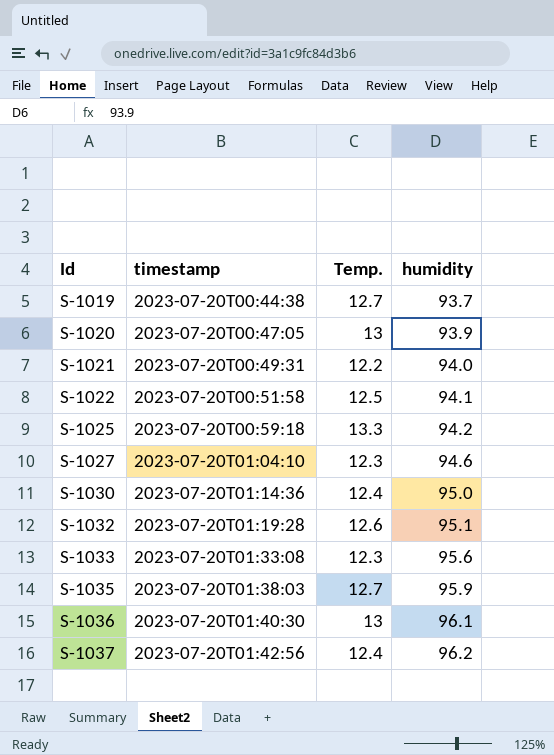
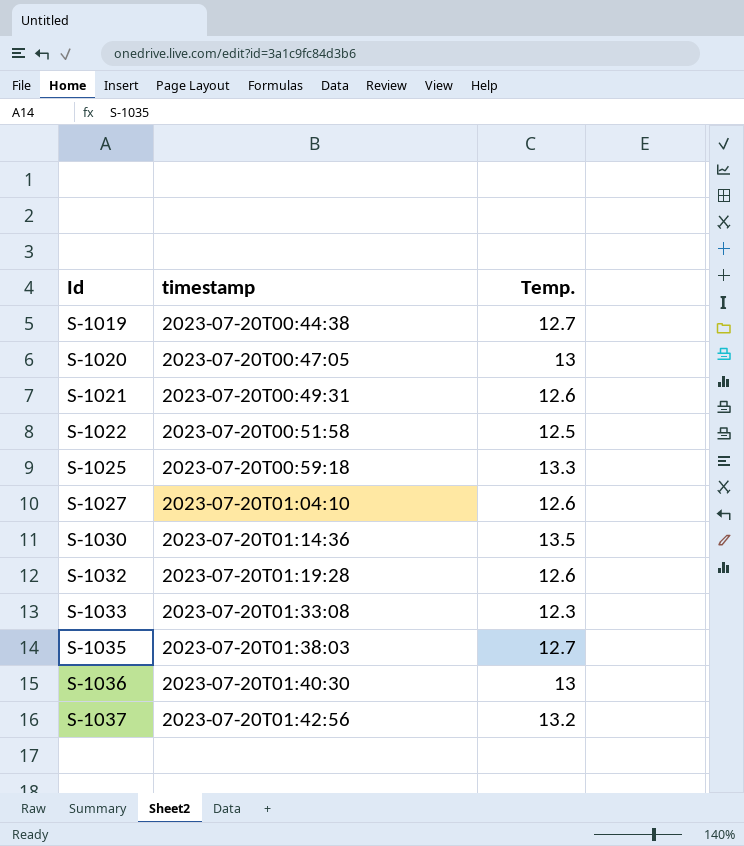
column humidity | position: 4 -> none
S-1021 | Temp.: 12.2 -> 12.6
S-1027 | Temp.: 12.3 -> 12.6
S-1030 | Temp.: 12.4 -> 13.5
S-1037 | Temp.: 12.4 -> 13.2

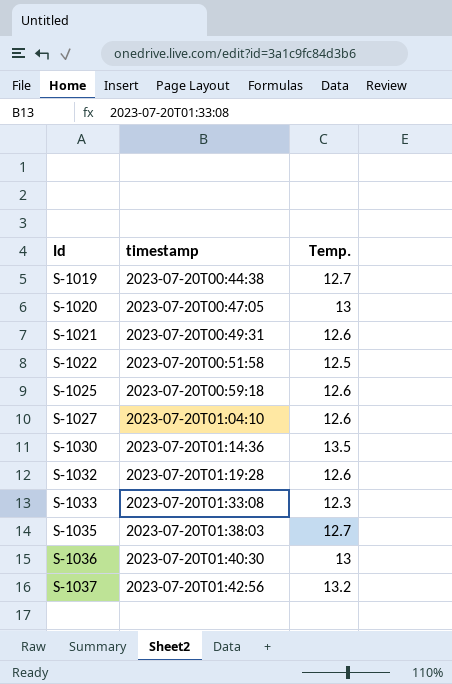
S-1025 | Temp.: 13.3 -> 12.6

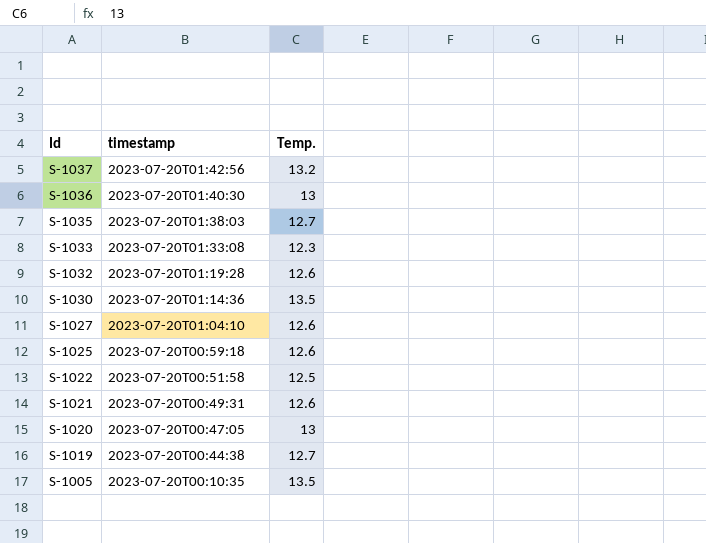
row order: Id ascending -> Id descending
row S-1005: none -> 2023-07-20T00:10:35 | 13.5

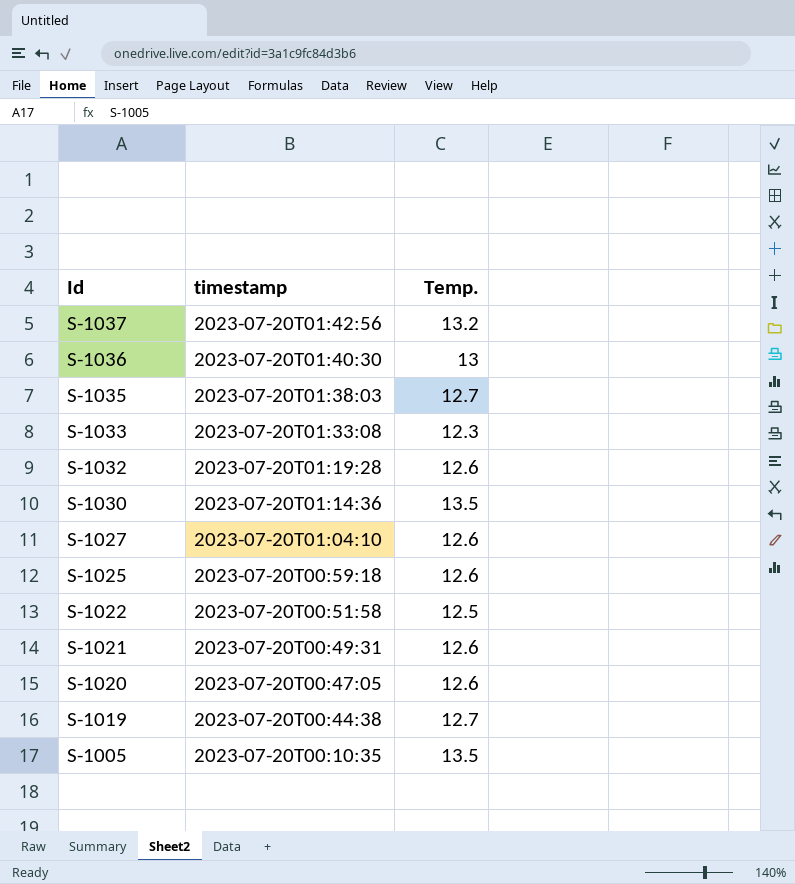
S-1020 | Temp.: 13 -> 12.6

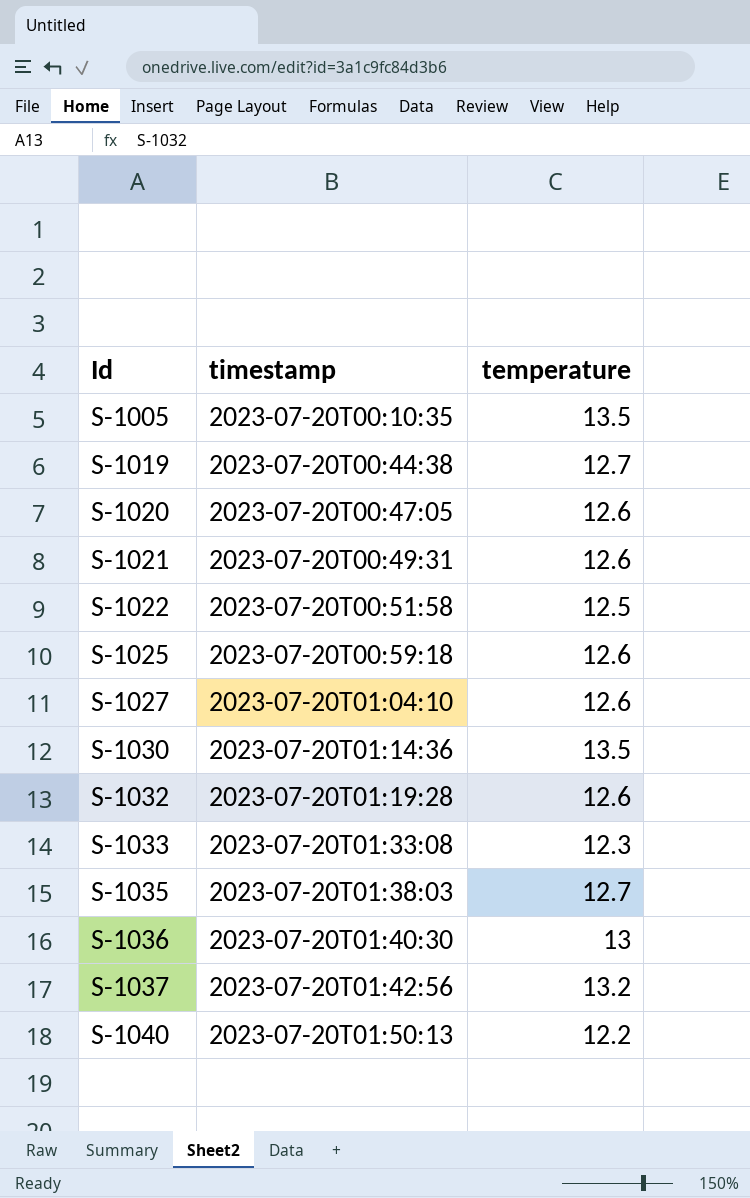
row order: Id descending -> Id ascending
column name: Temp. -> temperature
row S-1040: none -> 2023-07-20T01:50:13 | 12.2

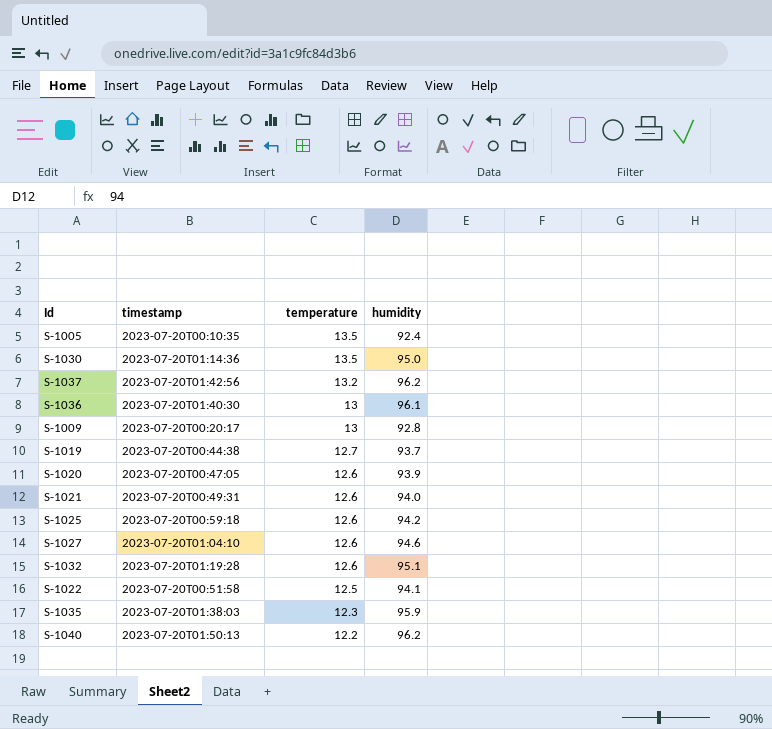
row order: Id ascending -> temperature descending
column humidity | position: none -> 4
row S-1033: 2023-07-20T01:33:08 | 12.3 -> none
row S-1009: none -> 2023-07-20T00:20:17 | 13 | 92.8
S-1035 | temperature: 12.7 -> 12.3

